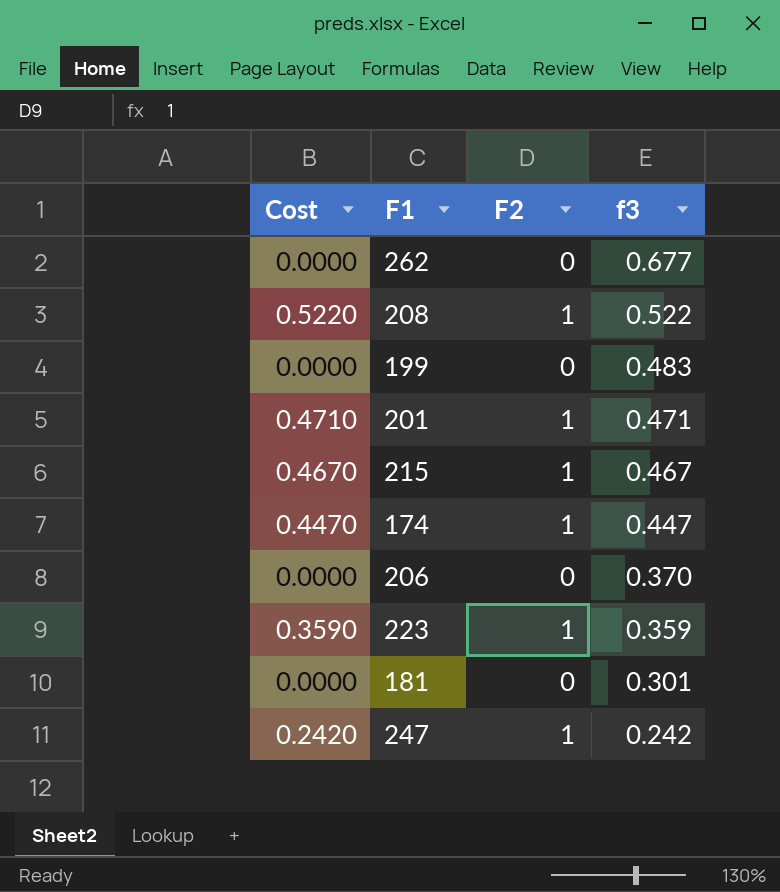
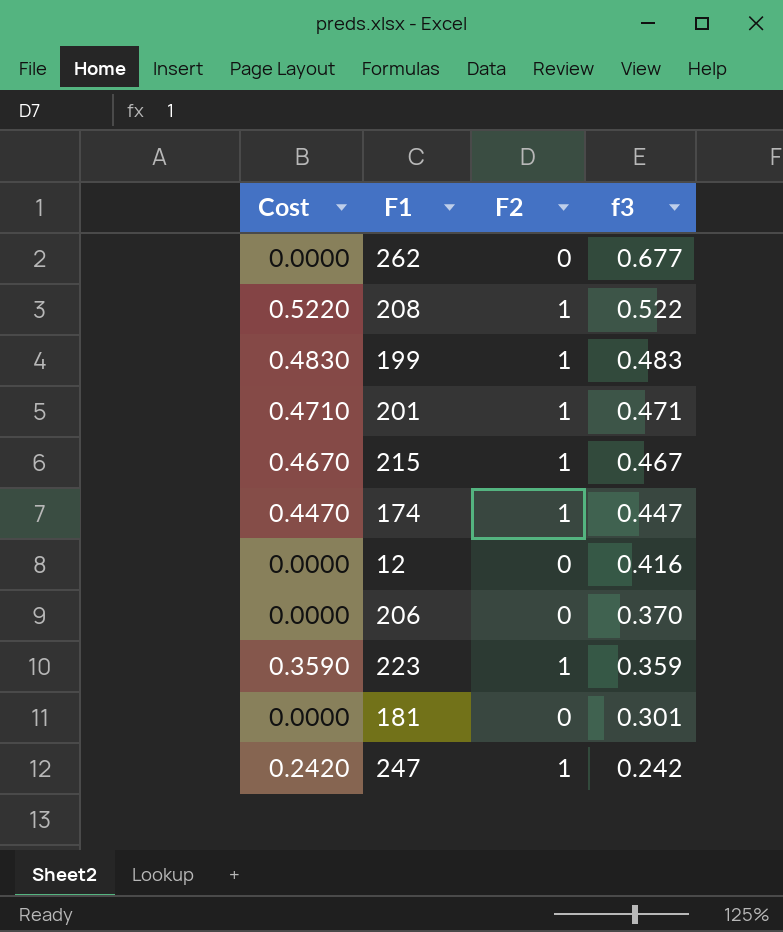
199 | Cost: 0.0000 -> 0.4830
199 | F2: 0 -> 1
row 12: none -> 0.0000 | 0 | 0.416

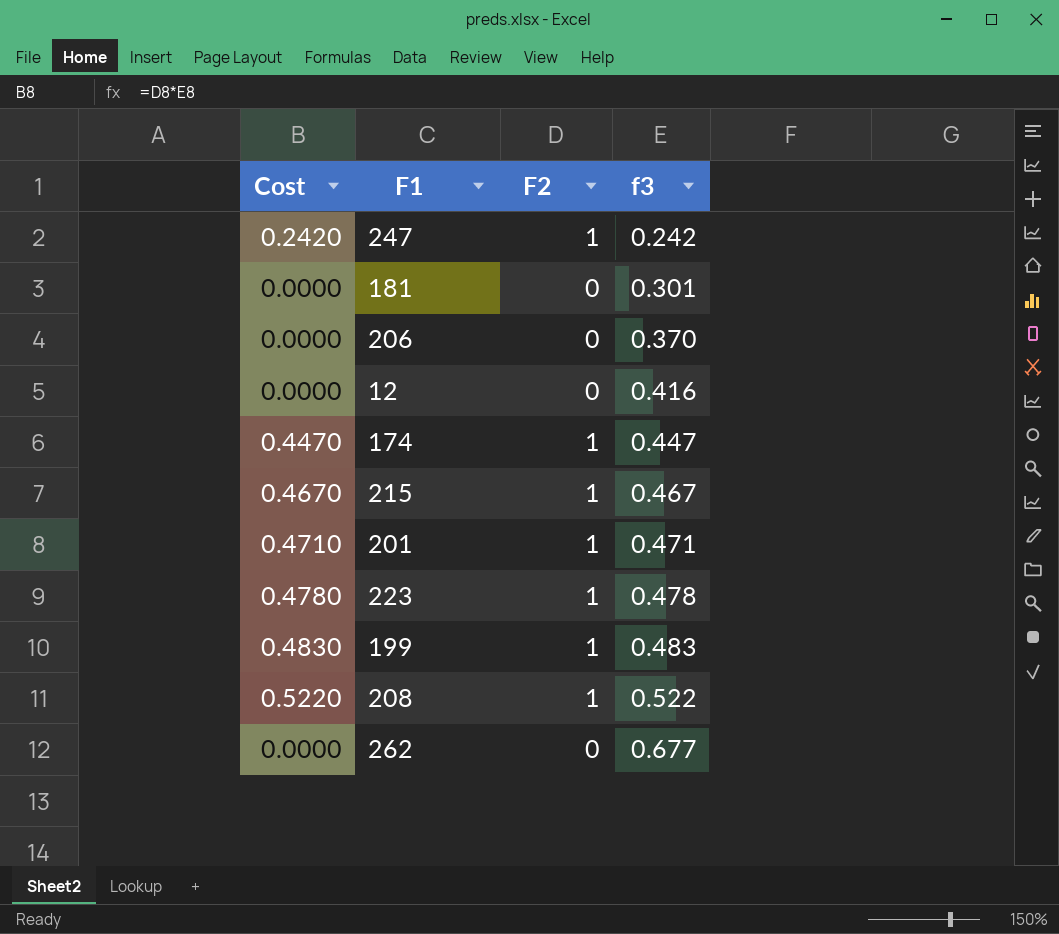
row order: f3 descending -> f3 ascending
223 | Cost: 0.3590 -> 0.4780
223 | f3: 0.359 -> 0.478

